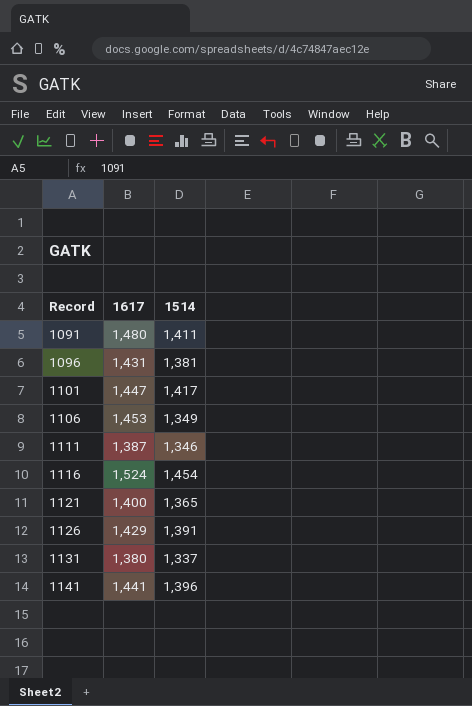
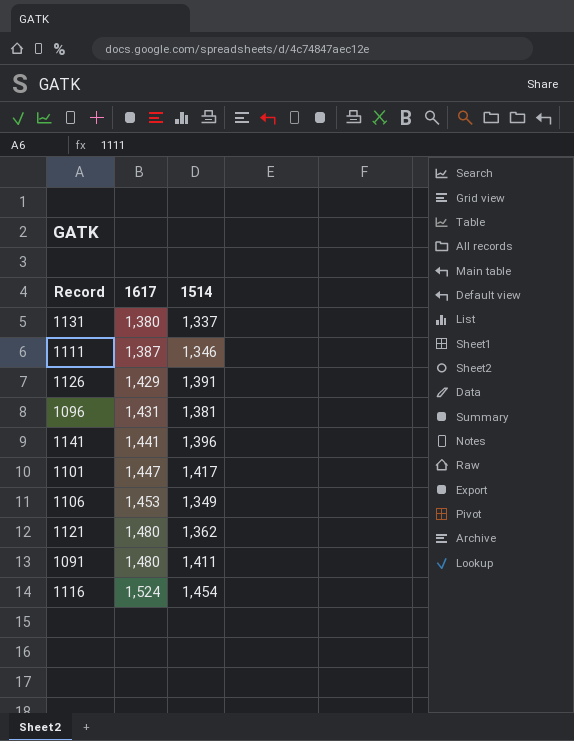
row order: Record ascending -> 1617 ascending
1121 | 1617: 1,400 -> 1,480
1121 | 1514: 1,365 -> 1,362

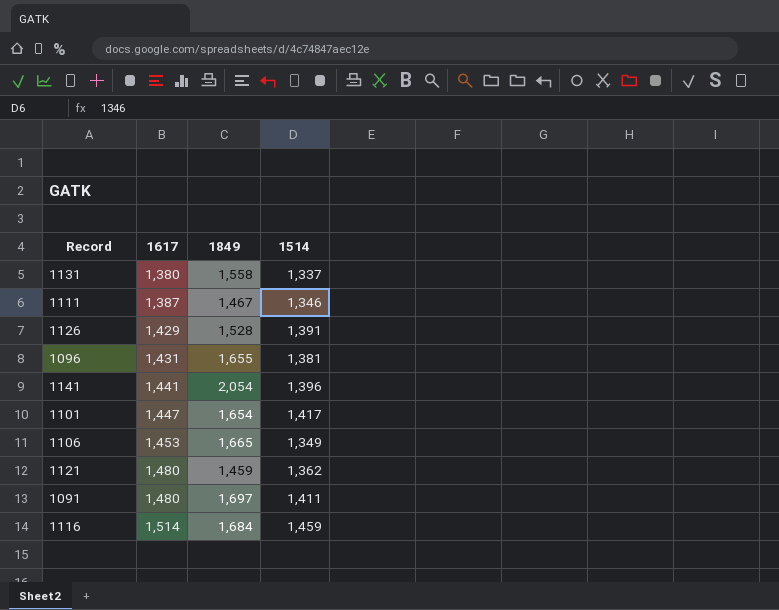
column 1849 | position: none -> 3
1116 | 1617: 1,524 -> 1,514
1116 | 1514: 1,454 -> 1,459

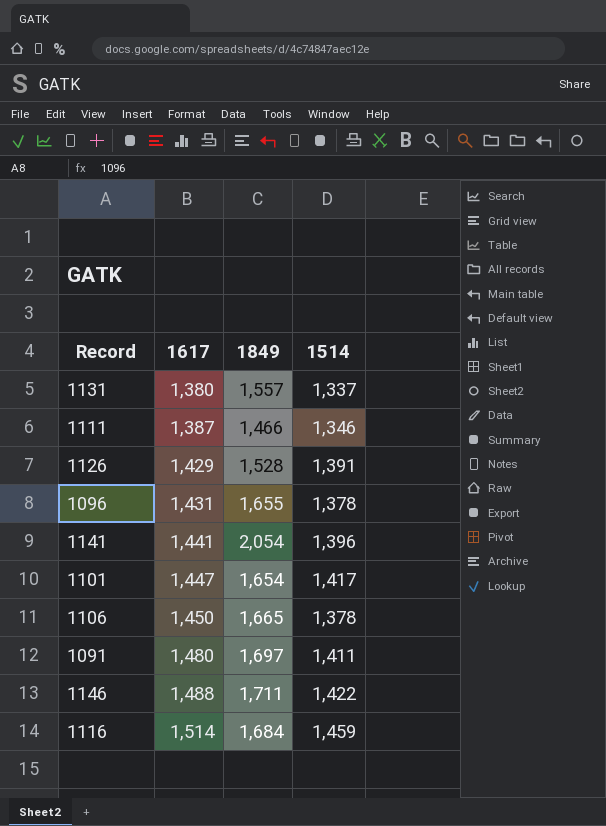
row 1121: 1,480 | 1,459 | 1,362 -> none
1131 | 1849: 1,558 -> 1,557
1111 | 1849: 1,467 -> 1,466
1096 | 1514: 1,381 -> 1,378
1106 | 1617: 1,453 -> 1,450
1106 | 1514: 1,349 -> 1,378
row 1146: none -> 1,488 | 1,711 | 1,422

